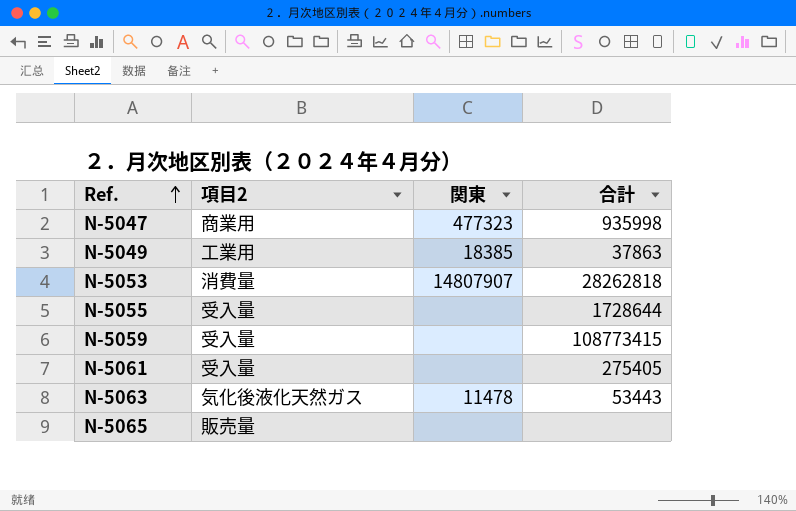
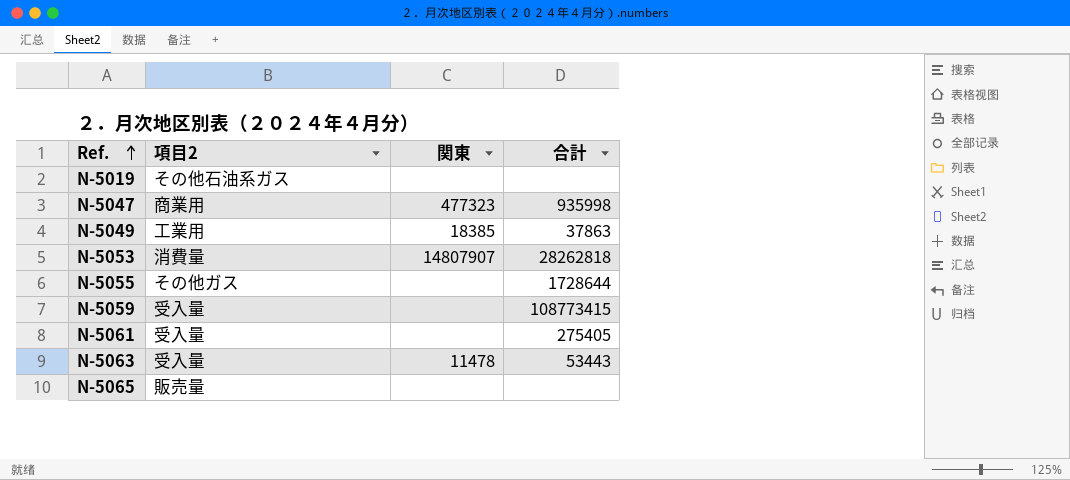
row N-5019: none -> その他石油系ガス | none | none
N-5055 | 項目2: 受入量 -> その他ガス
N-5063 | 項目2: 気化後液化天然ガス -> 受入量

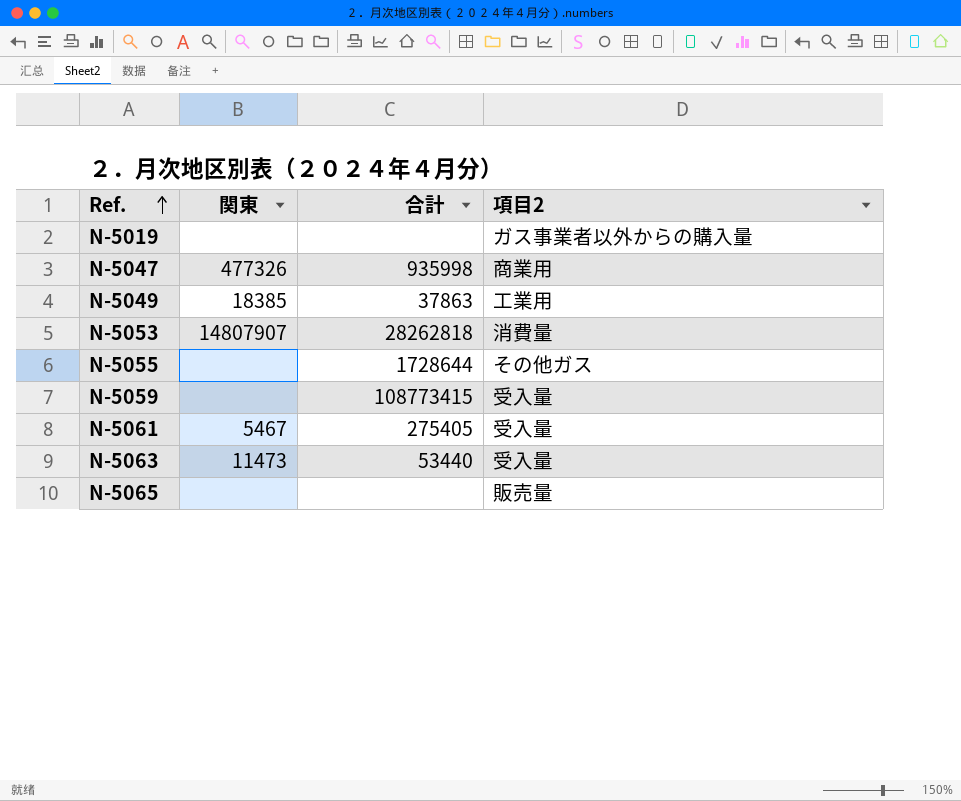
column 項目2 | position: 2 -> 4
N-5019 | 項目2: その他石油系ガス -> ガス事業者以外からの購入量
N-5047 | 関東: 477323 -> 477326
N-5061 | 関東: none -> 5467
N-5063 | 関東: 11478 -> 11473
N-5063 | 合計: 53443 -> 53440

